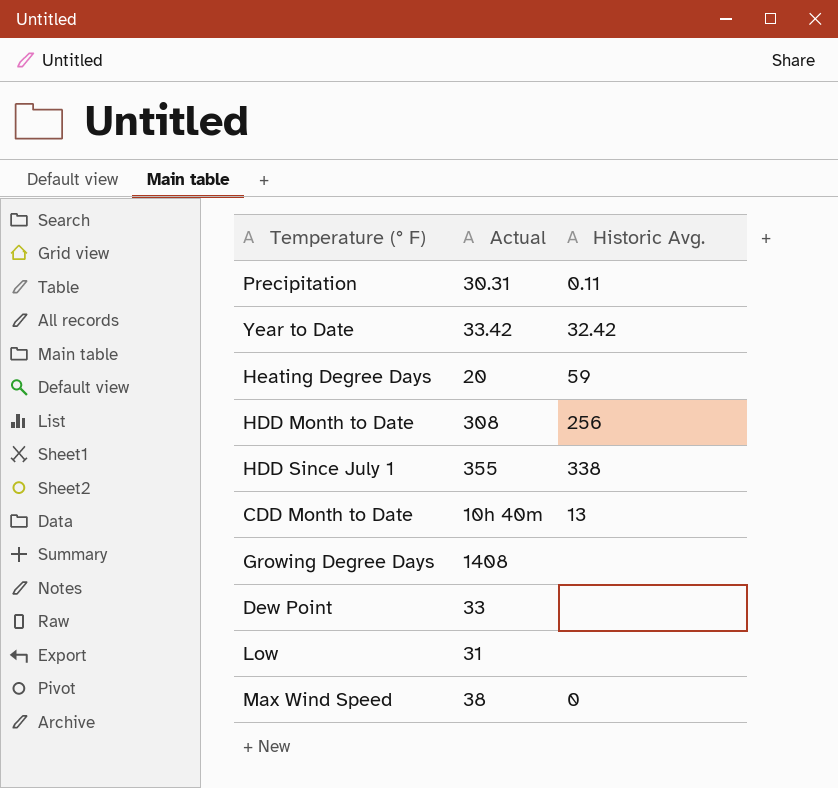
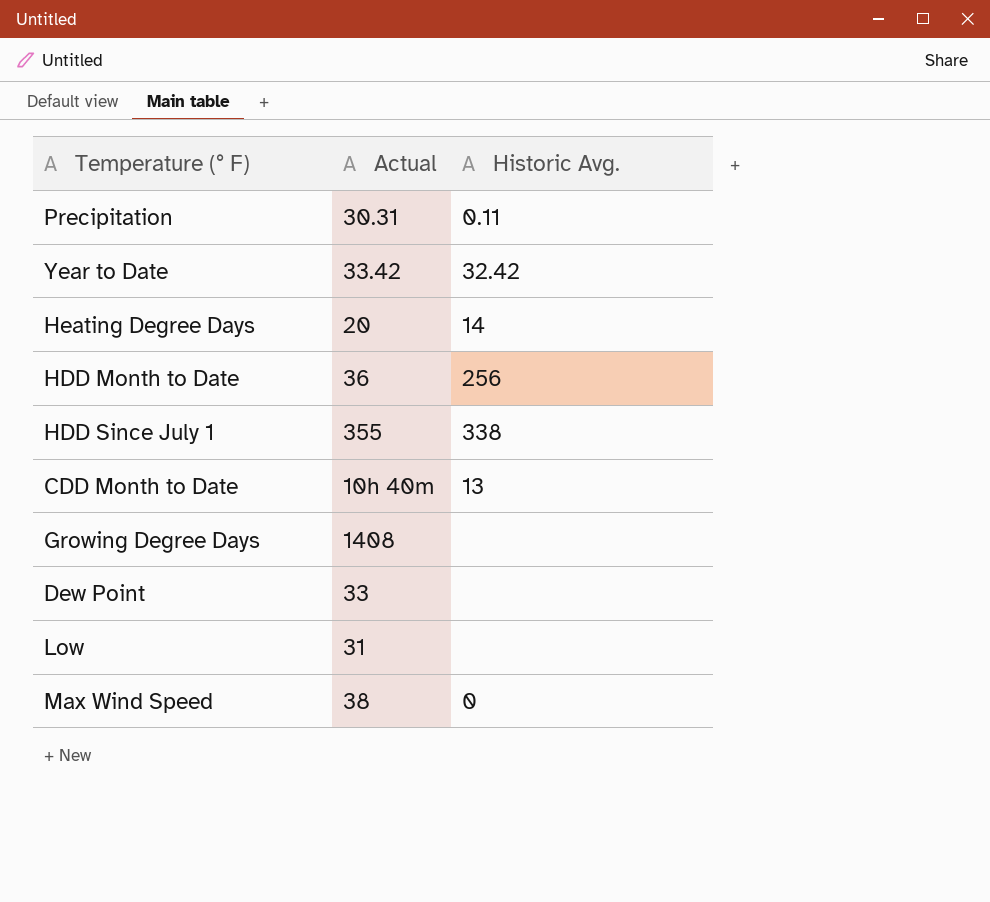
Heating Degree Days | Historic Avg.: 59 -> 14
HDD Month to Date | Actual: 308 -> 36

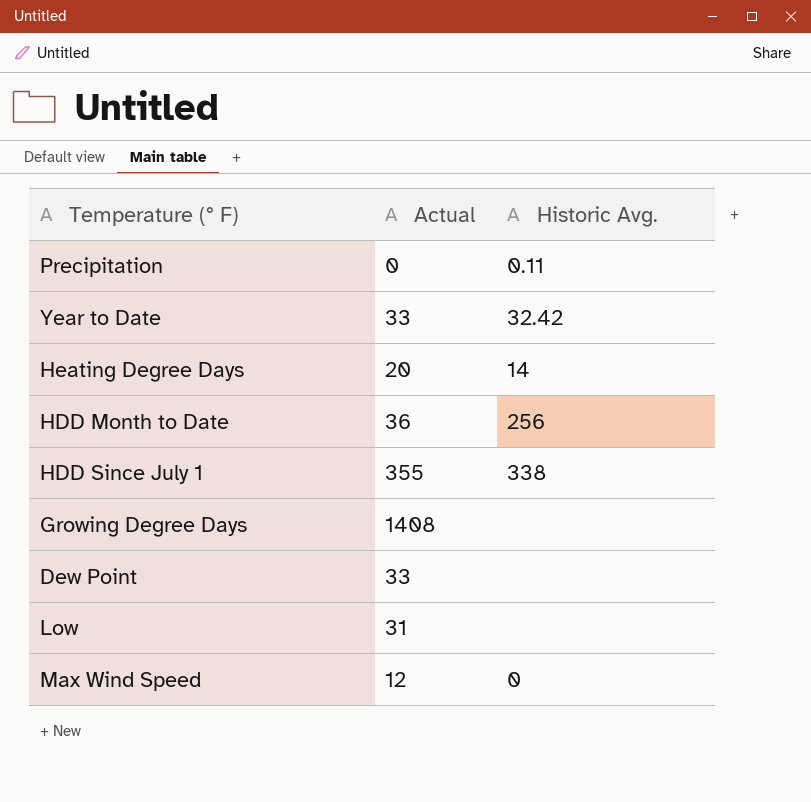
row CDD Month to Date: 10h 40m | 13 -> none
Precipitation | Actual: 30.31 -> 0
Year to Date | Actual: 33.42 -> 33
Max Wind Speed | Actual: 38 -> 12

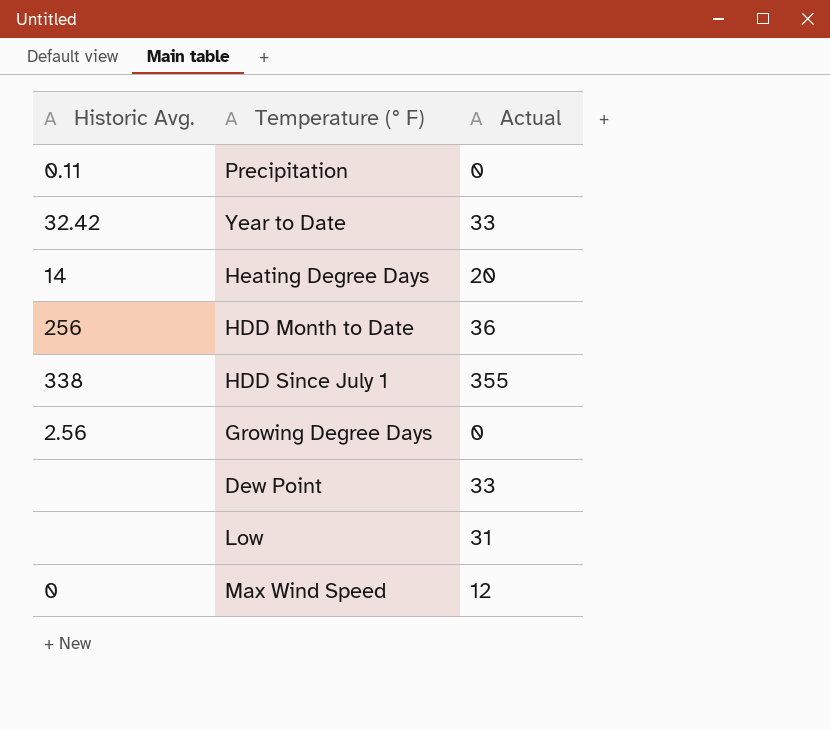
column Historic Avg. | position: 3 -> 1
Growing Degree Days | Historic Avg.: none -> 2.56
Growing Degree Days | Actual: 1408 -> 0

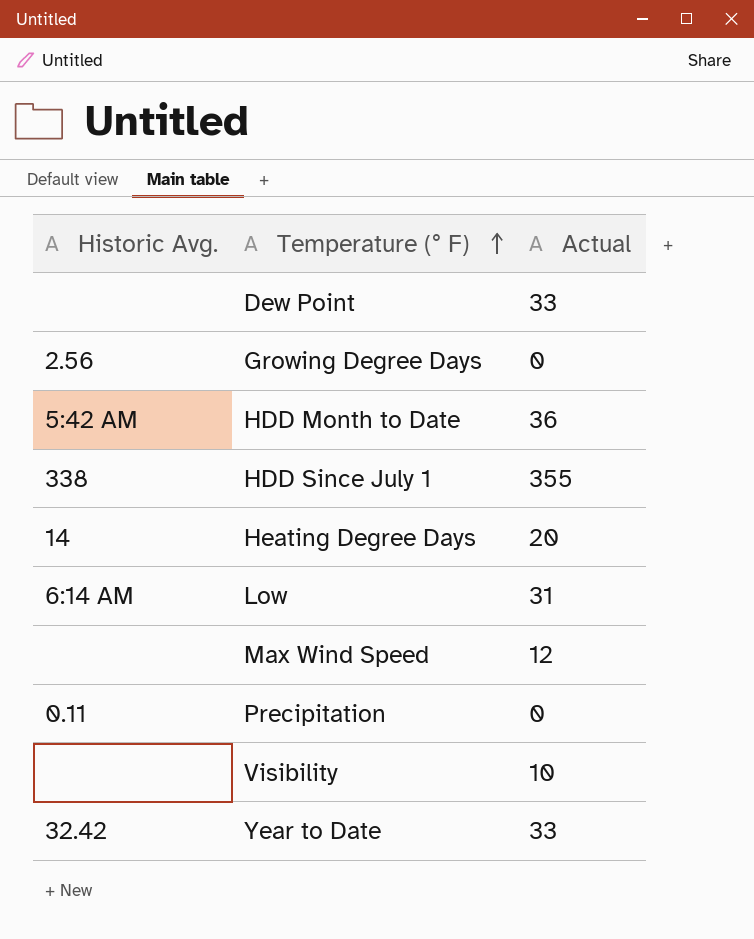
row order: none -> Temperature (° F) ascending
HDD Month to Date | Historic Avg.: 256 -> 5:42 AM
Low | Historic Avg.: none -> 6:14 AM
Max Wind Speed | Historic Avg.: 0 -> none
row Visibility: none -> none | 10

